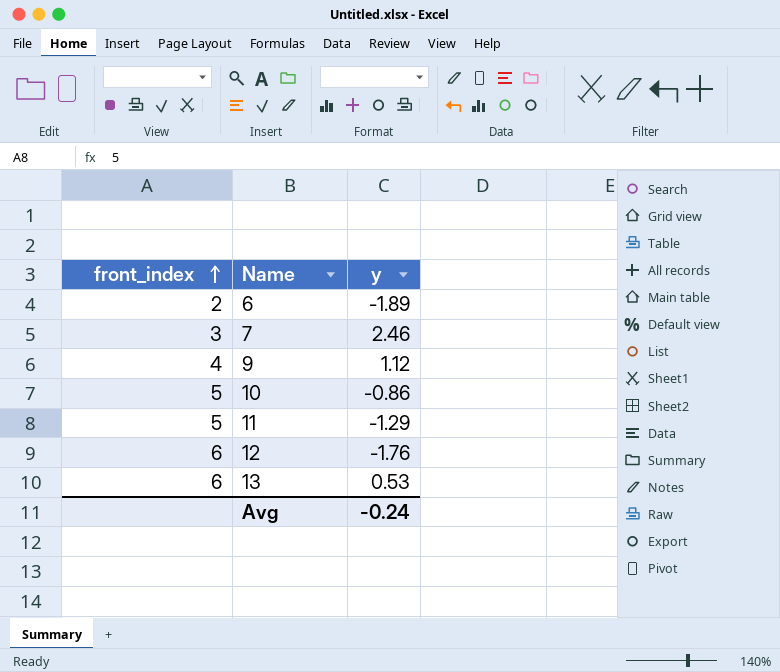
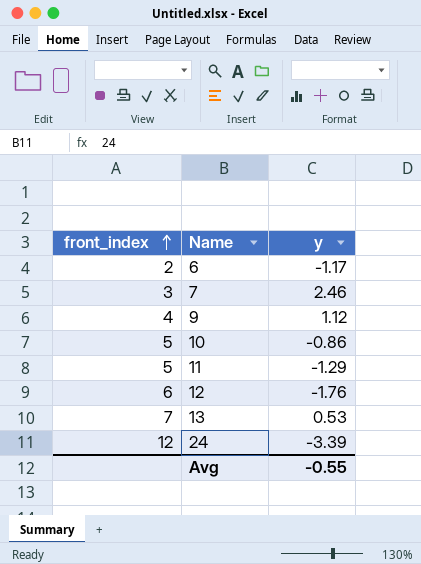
6 | y: -1.89 -> -1.17
13 | front_index: 6 -> 7
row 24: none -> 12 | -3.39
Avg | y: -0.24 -> -0.55

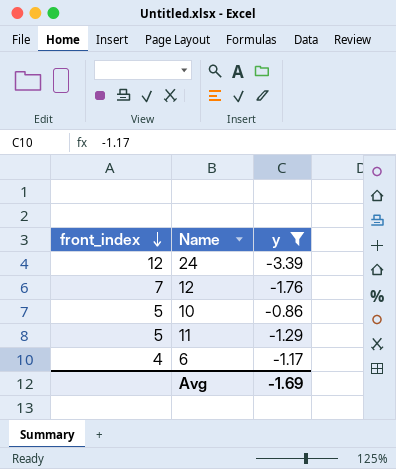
filter: none -> y <= -0.86
row order: front_index ascending -> front_index descending
12 | front_index: 6 -> 7
6 | front_index: 2 -> 4
Avg | y: -0.55 -> -1.69

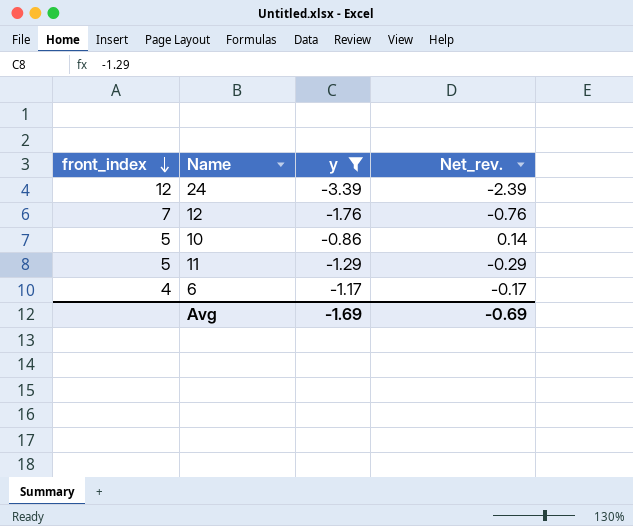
column Net_rev. | formula: none -> [y] + 1

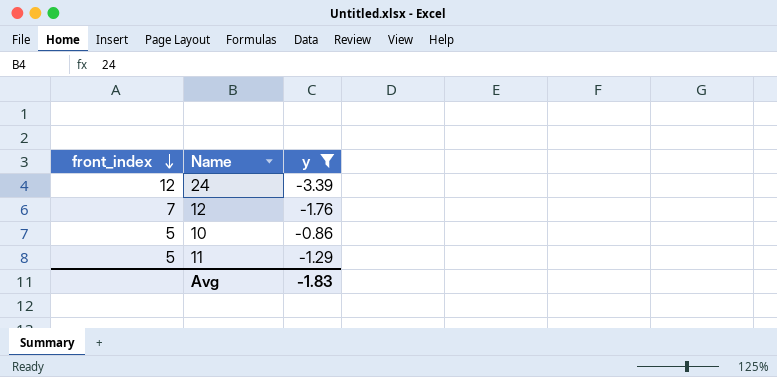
column Net_rev. | formula: [y] + 1 -> none
row 6: 4 | -1.17 | -0.17 -> none
Avg | y: -1.69 -> -1.83

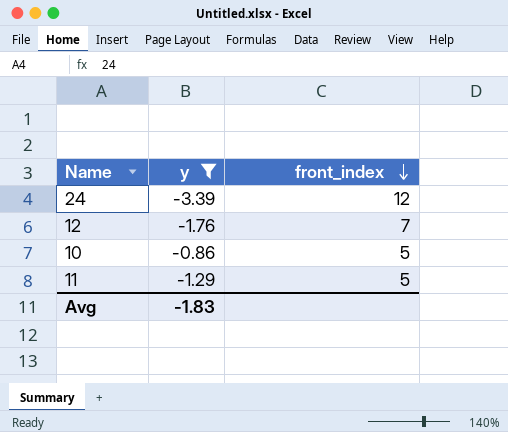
column front_index | position: 1 -> 3

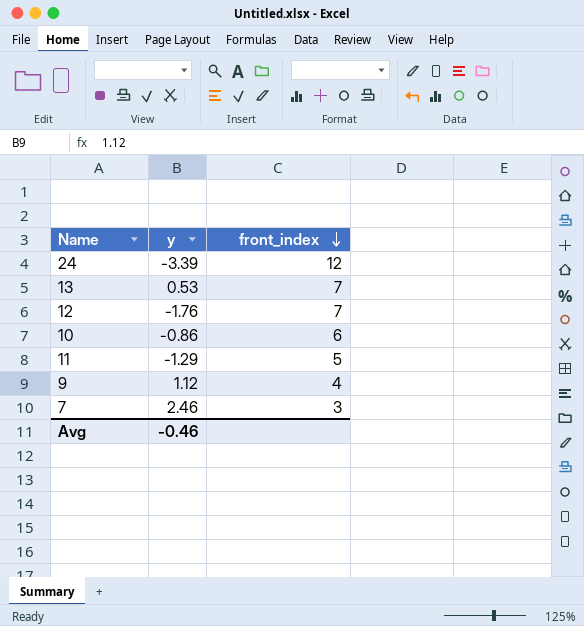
filter: y <= -0.86 -> none
10 | front_index: 5 -> 6
Avg | y: -1.83 -> -0.46

